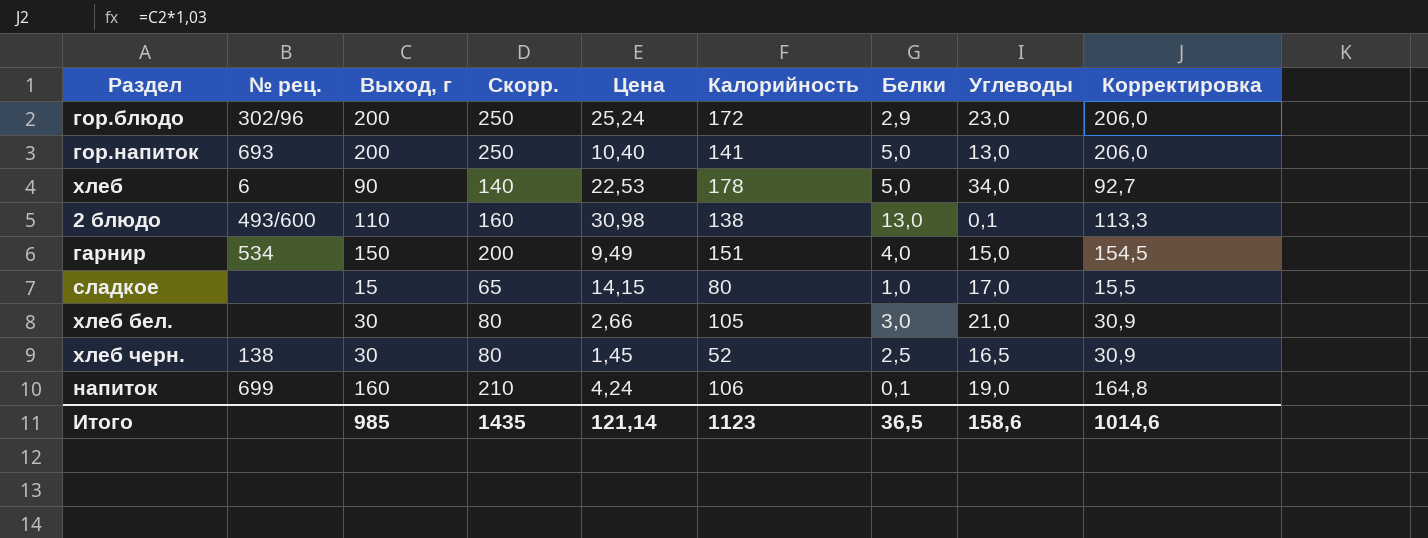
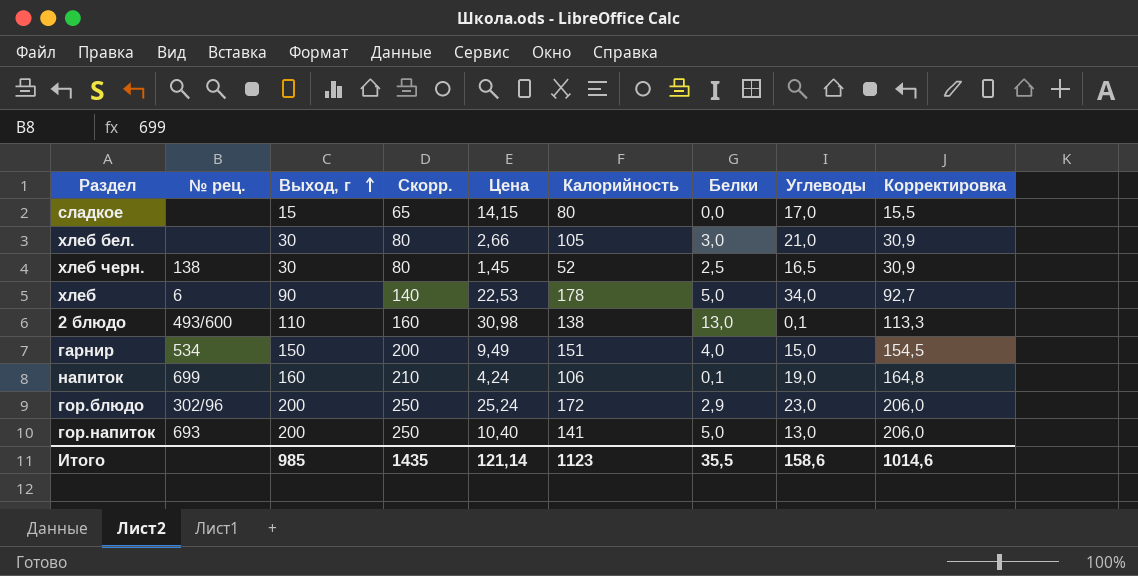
row order: none -> Выход, г ascending
сладкое | Белки: 1,0 -> 0,0
Итого | Белки: 36,5 -> 35,5

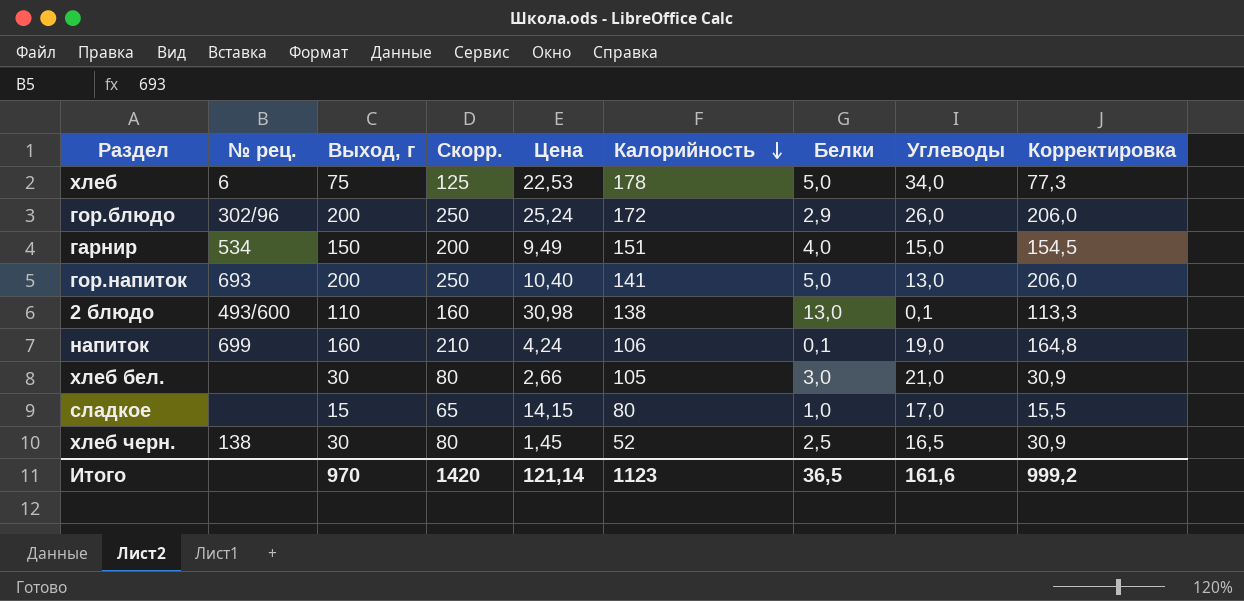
row order: Выход, г ascending -> Калорийность descending
хлеб | Выход, г: 90 -> 75
хлеб | Скорр.: 140 -> 125
хлеб | Корректировка: 92,7 -> 77,3
гор.блюдо | Углеводы: 23,0 -> 26,0
сладкое | Белки: 0,0 -> 1,0
Итого | Выход, г: 985 -> 970
Итого | Скорр.: 1435 -> 1420
Итого | Белки: 35,5 -> 36,5
Итого | Углеводы: 158,6 -> 161,6
Итого | Корректировка: 1014,6 -> 999,2

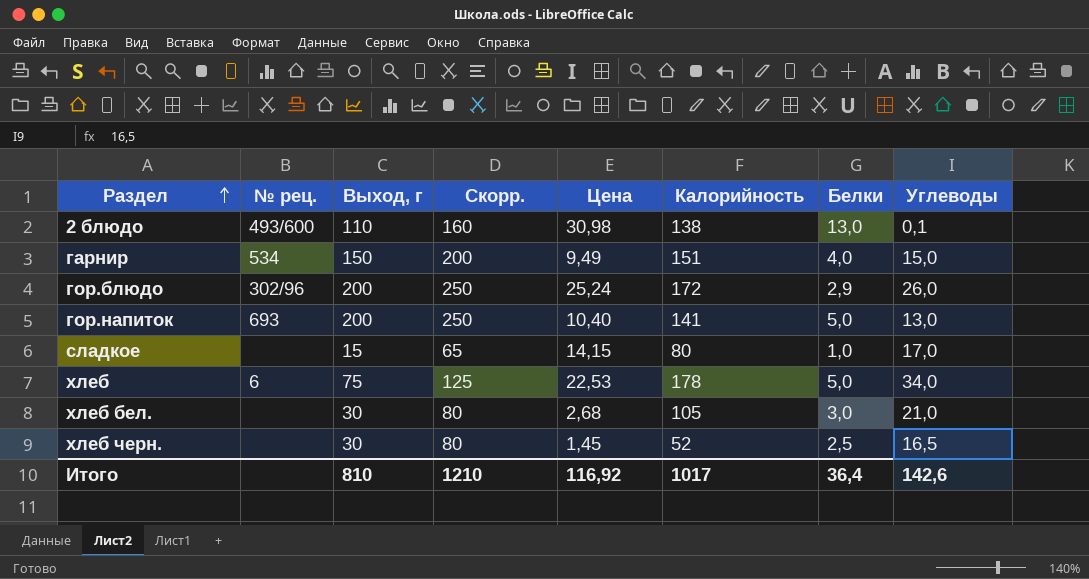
row order: Калорийность descending -> Раздел ascending
column Корректировка | formula: [Выход, г] * 1,03 -> none
row напиток: 699 | 160 | 210 | 4,24 | 106 | 0,1 | 19,0 | 164,8 -> none
хлеб бел. | Цена: 2,66 -> 2,68
хлеб черн. | № рец.: 138 -> none
Итого | Выход, г: 970 -> 810
Итого | Скорр.: 1420 -> 1210
Итого | Цена: 121,14 -> 116,92
Итого | Калорийность: 1123 -> 1017
Итого | Белки: 36,5 -> 36,4
Итого | Углеводы: 161,6 -> 142,6

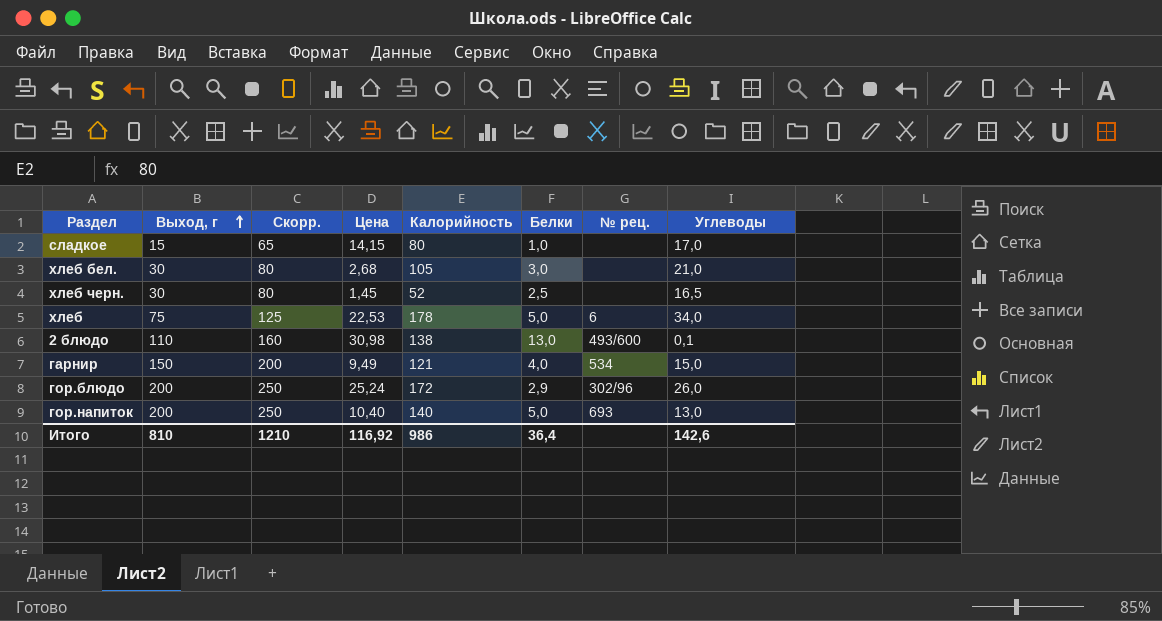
row order: Раздел ascending -> Выход, г ascending
column № рец. | position: 2 -> 7
гарнир | Калорийность: 151 -> 121
гор.напиток | Калорийность: 141 -> 140
Итого | Калорийность: 1017 -> 986

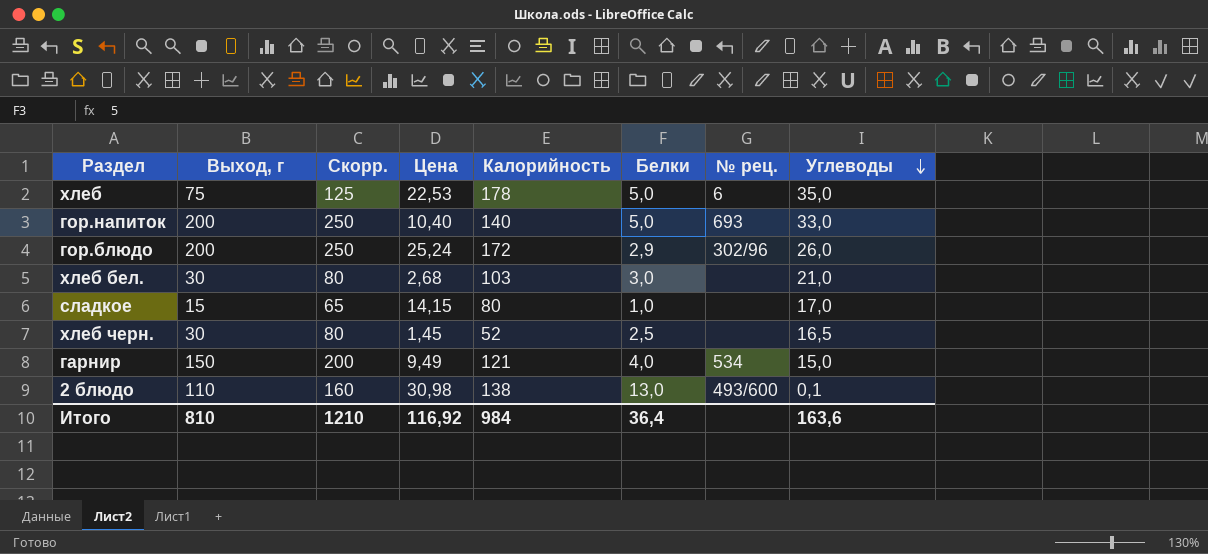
row order: Выход, г ascending -> Углеводы descending
хлеб | Углеводы: 34,0 -> 35,0
гор.напиток | Углеводы: 13,0 -> 33,0
хлеб бел. | Калорийность: 105 -> 103
Итого | Калорийность: 986 -> 984
Итого | Углеводы: 142,6 -> 163,6

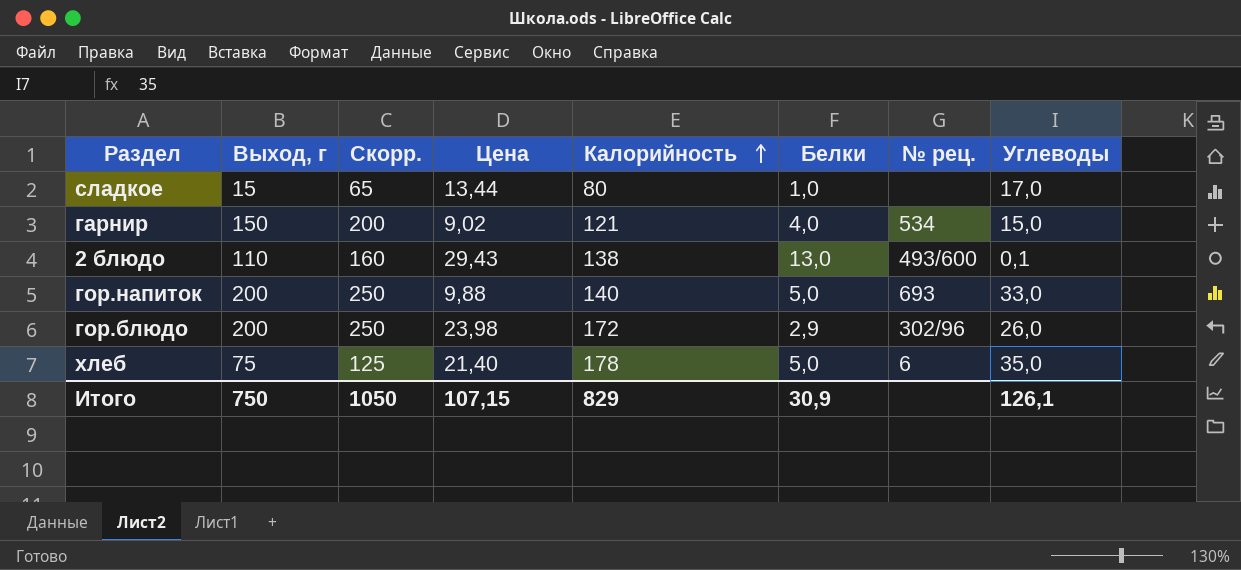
row order: Углеводы descending -> Калорийность ascending
row хлеб бел.: 30 | 80 | 2,68 | 103 | 3,0 | none | 21,0 -> none
row хлеб черн.: 30 | 80 | 1,45 | 52 | 2,5 | none | 16,5 -> none
сладкое | Цена: 14,15 -> 13,44
гарнир | Цена: 9,49 -> 9,02
2 блюдо | Цена: 30,98 -> 29,43
гор.напиток | Цена: 10,40 -> 9,88
гор.блюдо | Цена: 25,24 -> 23,98
хлеб | Цена: 22,53 -> 21,40
Итого | Выход, г: 810 -> 750
Итого | Скорр.: 1210 -> 1050
Итого | Цена: 116,92 -> 107,15
Итого | Калорийность: 984 -> 829
Итого | Белки: 36,4 -> 30,9
Итого | Углеводы: 163,6 -> 126,1

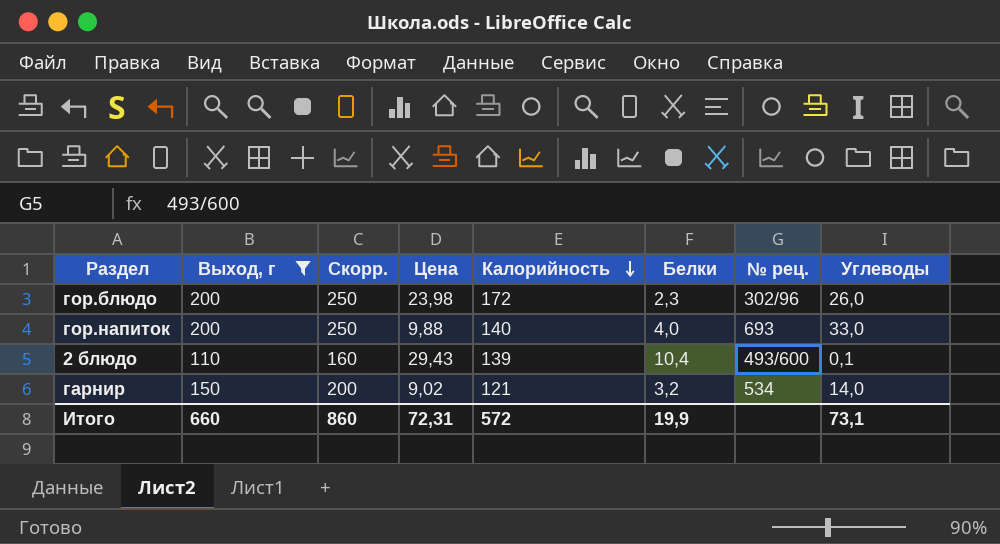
filter: none -> Выход, г >= 110
row order: Калорийность ascending -> Калорийность descending
гор.блюдо | Белки: 2,9 -> 2,3
гор.напиток | Белки: 5,0 -> 4,0
2 блюдо | Калорийность: 138 -> 139
2 блюдо | Белки: 13,0 -> 10,4
гарнир | Белки: 4,0 -> 3,2
гарнир | Углеводы: 15,0 -> 14,0
Итого | Выход, г: 750 -> 660
Итого | Скорр.: 1050 -> 860
Итого | Цена: 107,15 -> 72,31
Итого | Калорийность: 829 -> 572
Итого | Белки: 30,9 -> 19,9
Итого | Углеводы: 126,1 -> 73,1

